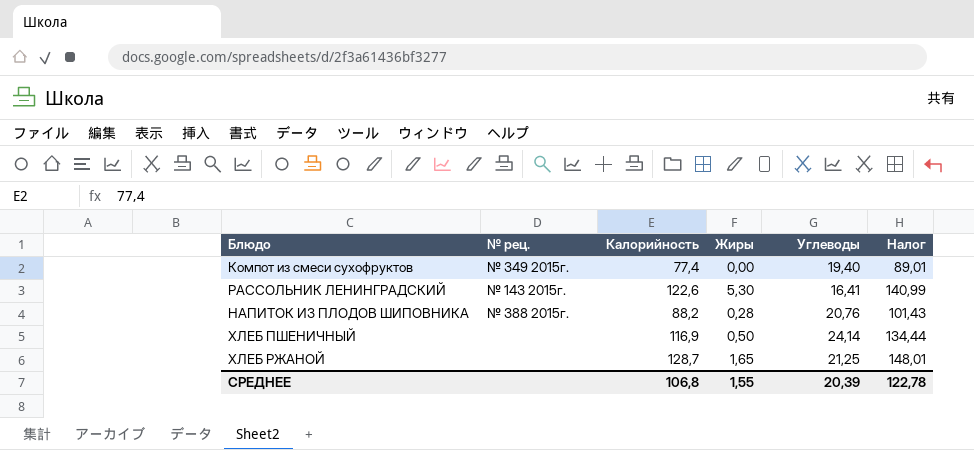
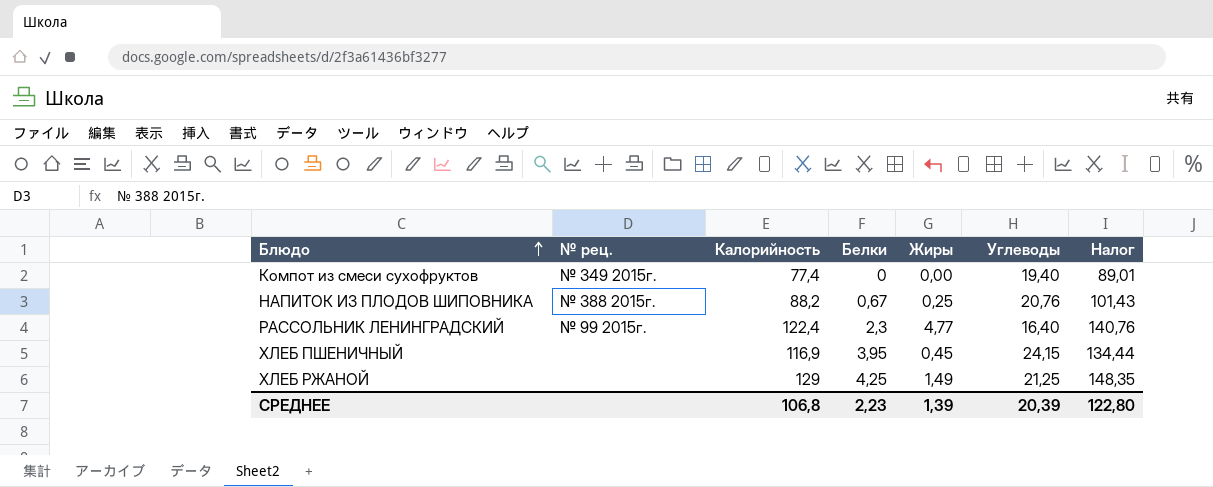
row order: none -> Блюдо ascending
column Белки | position: none -> 4
НАПИТОК ИЗ ПЛОДОВ ШИПОВНИКА | Жиры: 0,28 -> 0,25
РАССОЛЬНИК ЛЕНИНГРАДСКИЙ | № рец.: № 143 2015г. -> № 99 2015г.
РАССОЛЬНИК ЛЕНИНГРАДСКИЙ | Калорийность: 122,6 -> 122,4
РАССОЛЬНИК ЛЕНИНГРАДСКИЙ | Жиры: 5,30 -> 4,77
РАССОЛЬНИК ЛЕНИНГРАДСКИЙ | Углеводы: 16,41 -> 16,40
РАССОЛЬНИК ЛЕНИНГРАДСКИЙ | Налог: 140,99 -> 140,76
ХЛЕБ ПШЕНИЧНЫЙ | Жиры: 0,50 -> 0,45
ХЛЕБ ПШЕНИЧНЫЙ | Углеводы: 24,14 -> 24,15
ХЛЕБ РЖАНОЙ | Калорийность: 128,7 -> 129
ХЛЕБ РЖАНОЙ | Жиры: 1,65 -> 1,49
ХЛЕБ РЖАНОЙ | Налог: 148,01 -> 148,35
СРЕДНЕЕ | Жиры: 1,55 -> 1,39
СРЕДНЕЕ | Налог: 122,78 -> 122,80

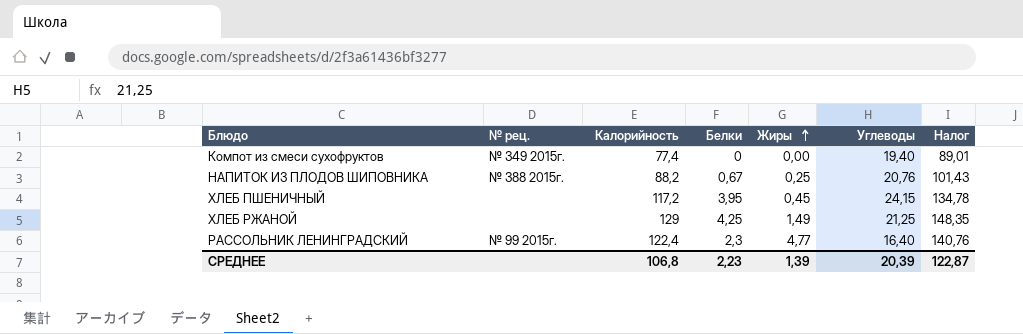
row order: Блюдо ascending -> Жиры ascending
ХЛЕБ ПШЕНИЧНЫЙ | Калорийность: 116,9 -> 117,2
ХЛЕБ ПШЕНИЧНЫЙ | Налог: 134,44 -> 134,78
СРЕДНЕЕ | Налог: 122,80 -> 122,87

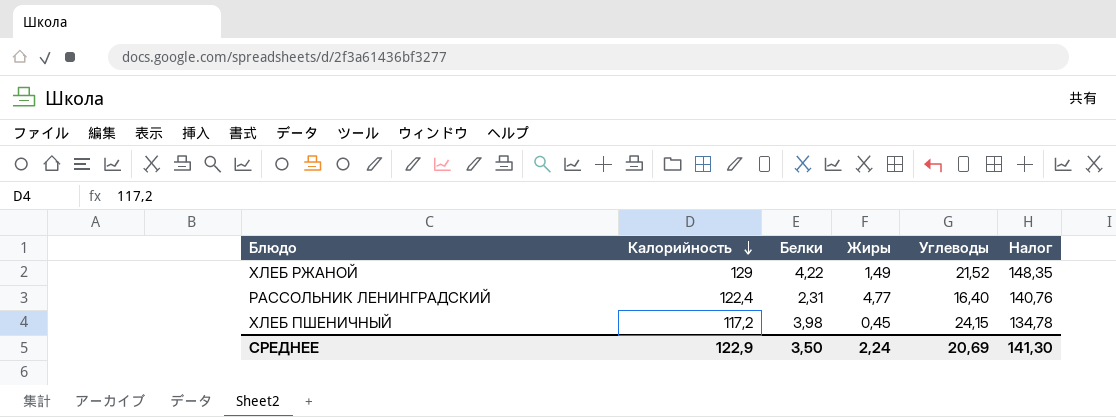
row order: Жиры ascending -> Калорийность descending
column № рец. | position: 2 -> none
row Компот из смеси сухофруктов: № 349 2015г. | 77,4 | 0 | 0,00 | 19,40 | 89,01 -> none
row НАПИТОК ИЗ ПЛОДОВ ШИПОВНИКА: № 388 2015г. | 88,2 | 0,67 | 0,25 | 20,76 | 101,43 -> none
ХЛЕБ РЖАНОЙ | Белки: 4,25 -> 4,22
ХЛЕБ РЖАНОЙ | Углеводы: 21,25 -> 21,52
РАССОЛЬНИК ЛЕНИНГРАДСКИЙ | Белки: 2,3 -> 2,31
ХЛЕБ ПШЕНИЧНЫЙ | Белки: 3,95 -> 3,98
СРЕДНЕЕ | Калорийность: 106,8 -> 122,9
СРЕДНЕЕ | Белки: 2,23 -> 3,50
СРЕДНЕЕ | Жиры: 1,39 -> 2,24
СРЕДНЕЕ | Углеводы: 20,39 -> 20,69
СРЕДНЕЕ | Налог: 122,87 -> 141,30

